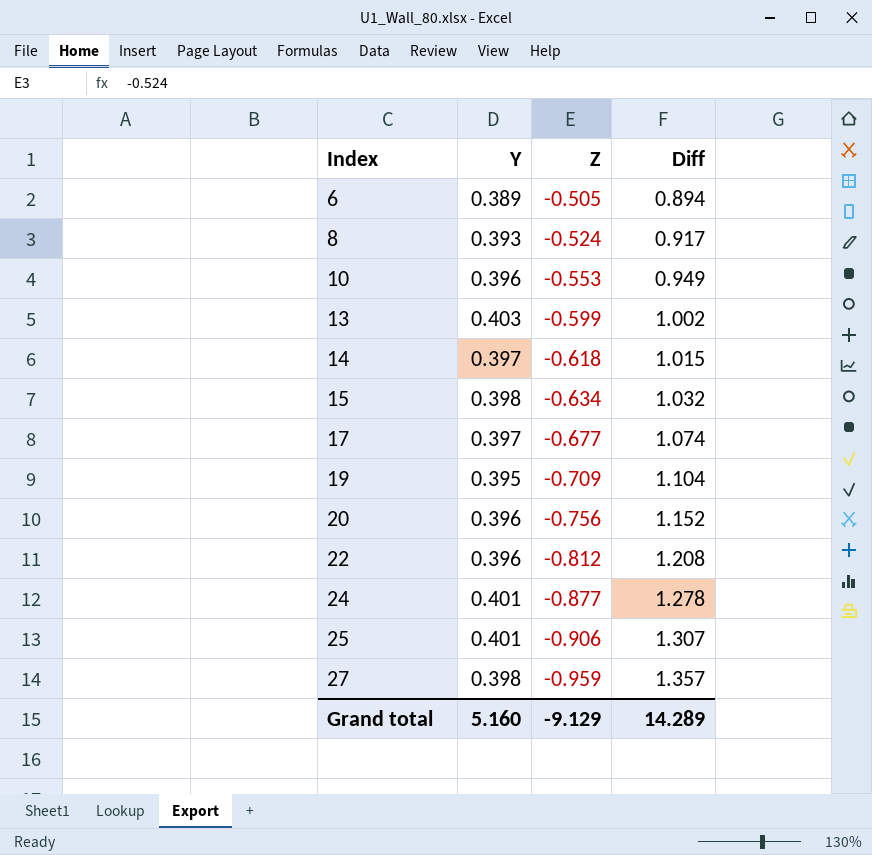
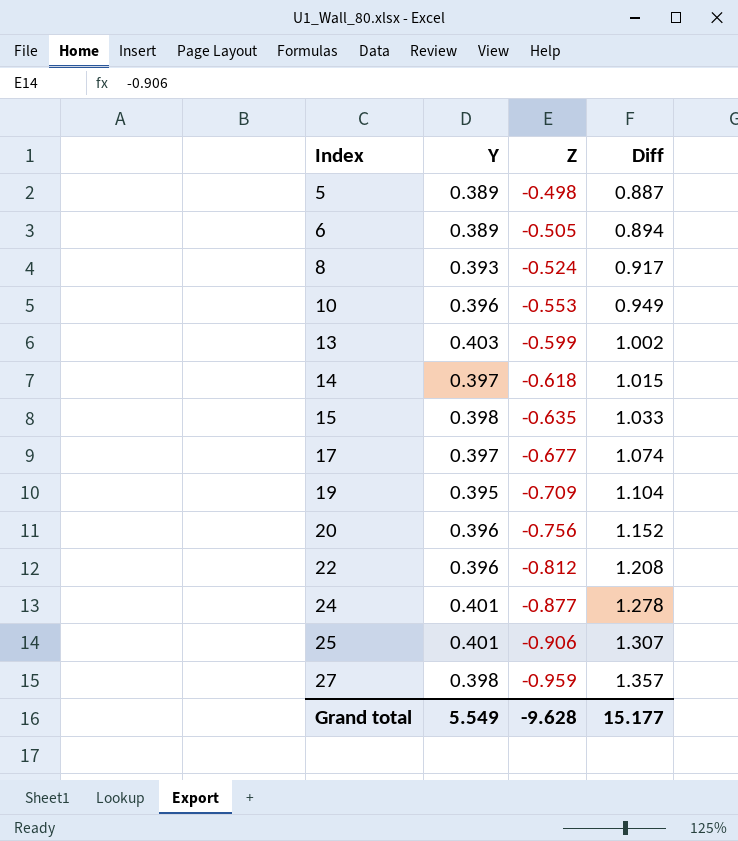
row 5: none -> 0.389 | -0.498 | 0.887
15 | Z: -0.634 -> -0.635
15 | Diff: 1.032 -> 1.033
Grand total | Y: 5.160 -> 5.549
Grand total | Z: -9.129 -> -9.628
Grand total | Diff: 14.289 -> 15.177

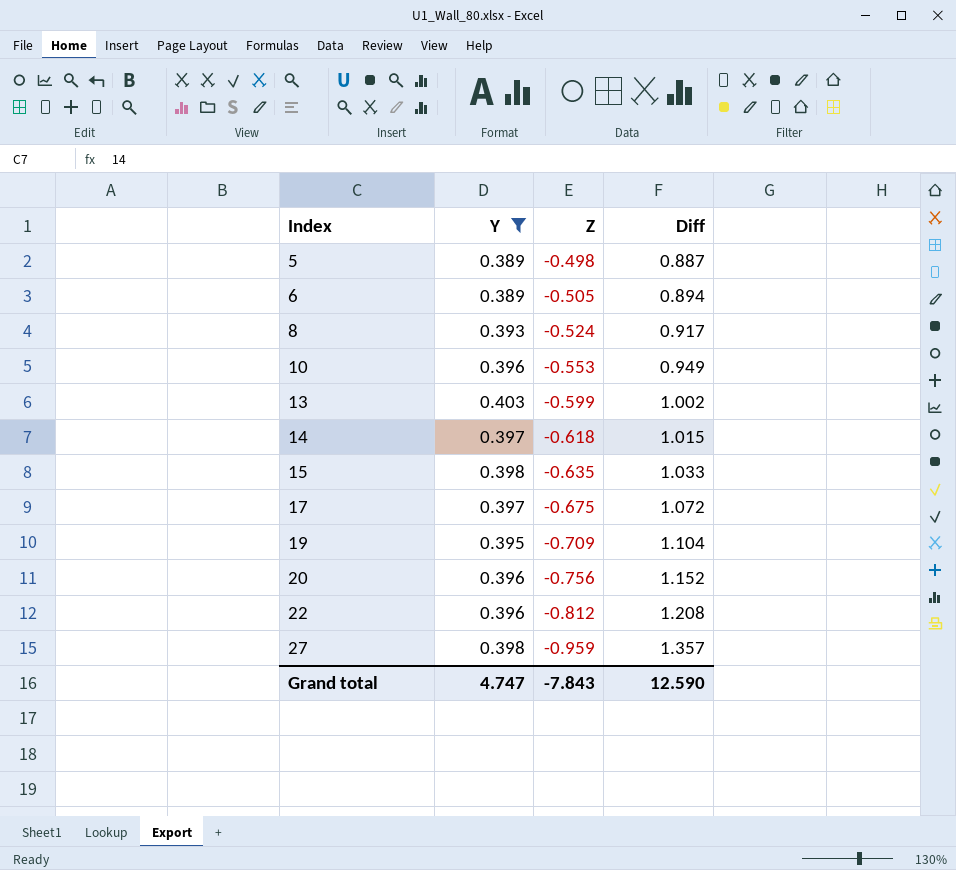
filter: none -> Y != 0.401
17 | Z: -0.677 -> -0.675
17 | Diff: 1.074 -> 1.072
Grand total | Y: 5.549 -> 4.747
Grand total | Z: -9.628 -> -7.843
Grand total | Diff: 15.177 -> 12.590

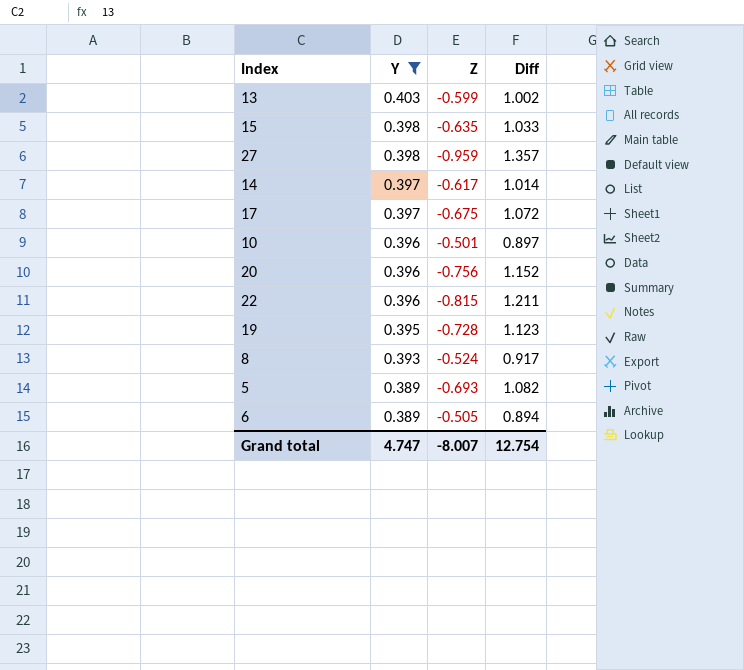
row order: Index ascending -> Y descending
14 | Z: -0.618 -> -0.617
14 | Diff: 1.015 -> 1.014
10 | Z: -0.553 -> -0.501
10 | Diff: 0.949 -> 0.897
22 | Z: -0.812 -> -0.815
22 | Diff: 1.208 -> 1.211
19 | Z: -0.709 -> -0.728
19 | Diff: 1.104 -> 1.123
5 | Z: -0.498 -> -0.693
5 | Diff: 0.887 -> 1.082
Grand total | Z: -7.843 -> -8.007
Grand total | Diff: 12.590 -> 12.754

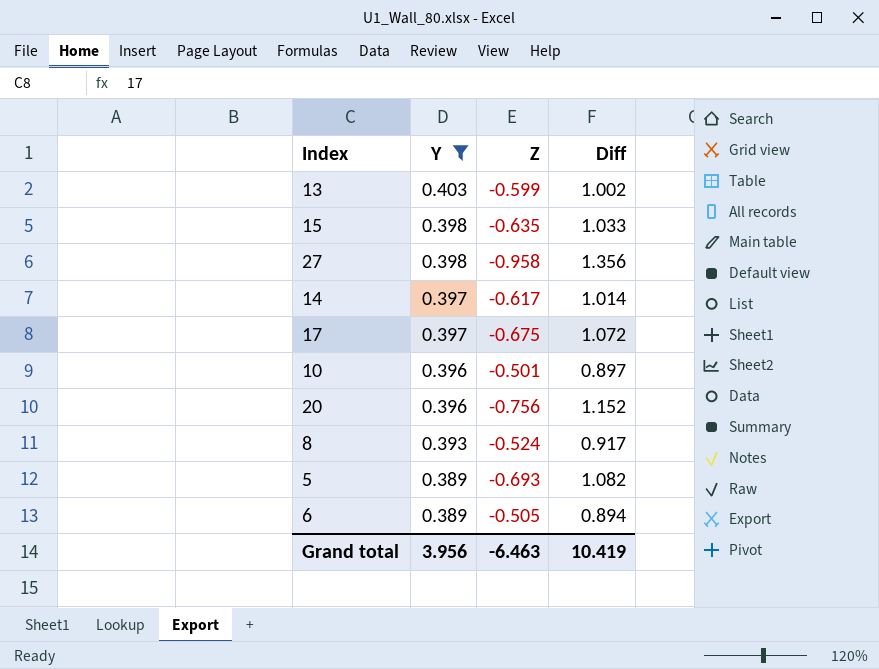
row 22: 0.396 | -0.815 | 1.211 -> none
row 19: 0.395 | -0.728 | 1.123 -> none
27 | Z: -0.959 -> -0.958
27 | Diff: 1.357 -> 1.356
Grand total | Y: 4.747 -> 3.956
Grand total | Z: -8.007 -> -6.463
Grand total | Diff: 12.754 -> 10.419

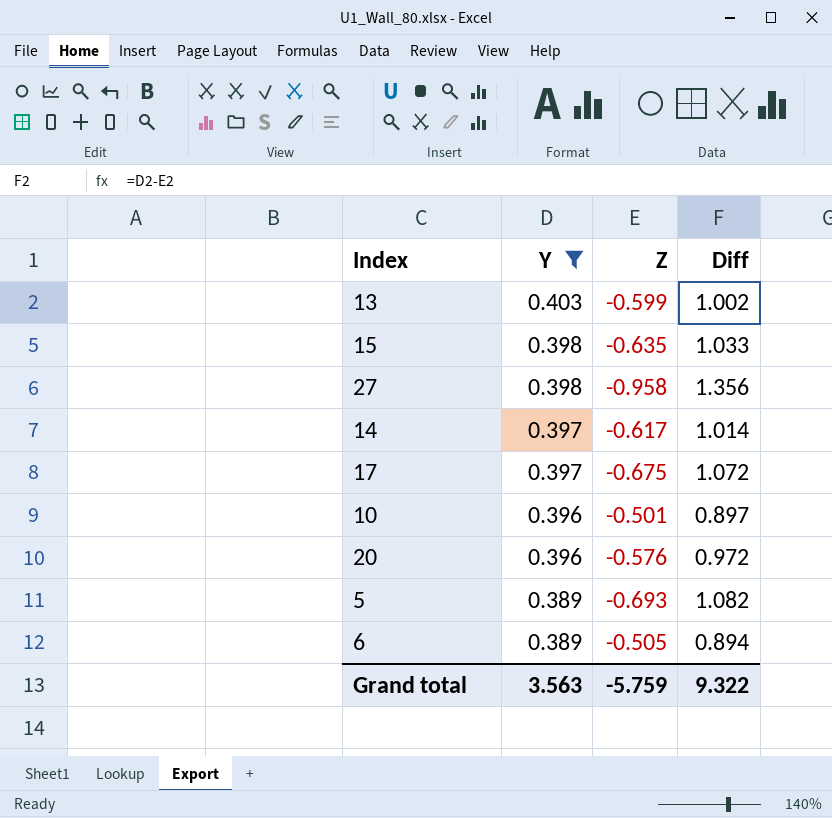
row 8: 0.393 | -0.524 | 0.917 -> none
20 | Z: -0.756 -> -0.576
20 | Diff: 1.152 -> 0.972
Grand total | Y: 3.956 -> 3.563
Grand total | Z: -6.463 -> -5.759
Grand total | Diff: 10.419 -> 9.322

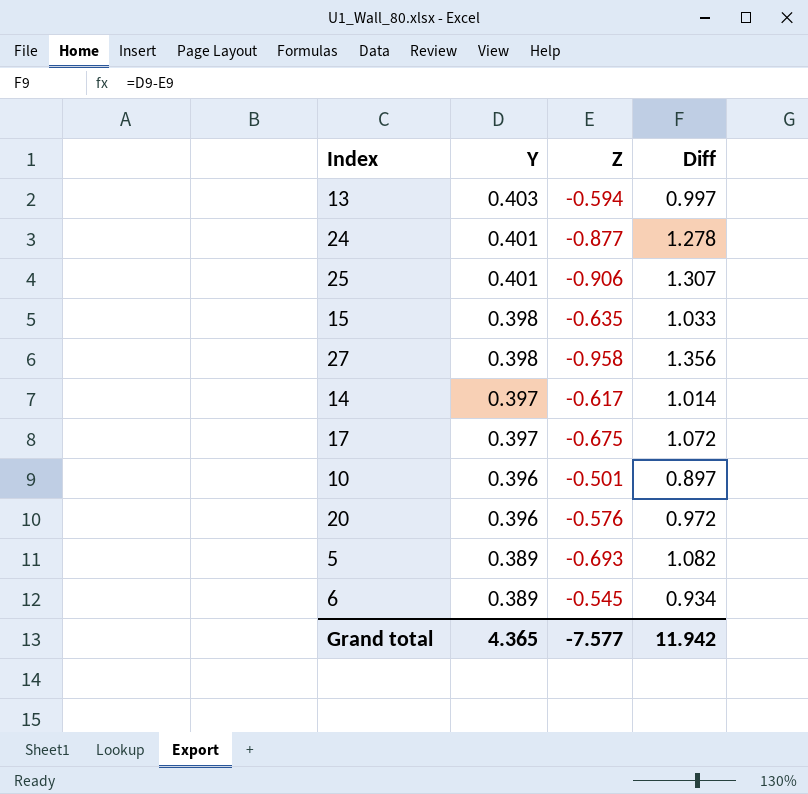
filter: Y != 0.401 -> none
13 | Z: -0.599 -> -0.594
13 | Diff: 1.002 -> 0.997
6 | Z: -0.505 -> -0.545
6 | Diff: 0.894 -> 0.934
Grand total | Y: 3.563 -> 4.365
Grand total | Z: -5.759 -> -7.577
Grand total | Diff: 9.322 -> 11.942

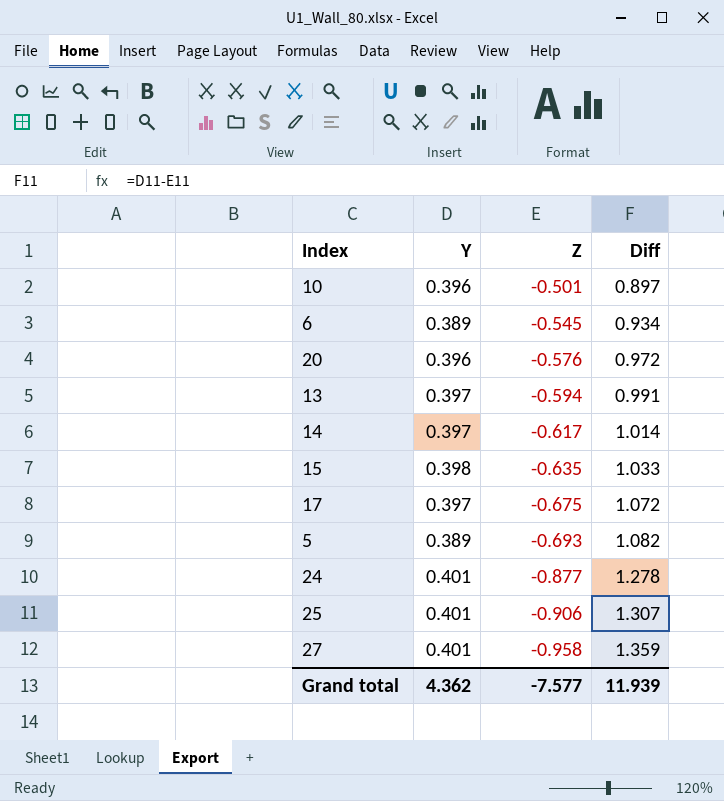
row order: Y descending -> Z descending
13 | Y: 0.403 -> 0.397
13 | Diff: 0.997 -> 0.991
27 | Y: 0.398 -> 0.401
27 | Diff: 1.356 -> 1.359
Grand total | Y: 4.365 -> 4.362
Grand total | Diff: 11.942 -> 11.939

